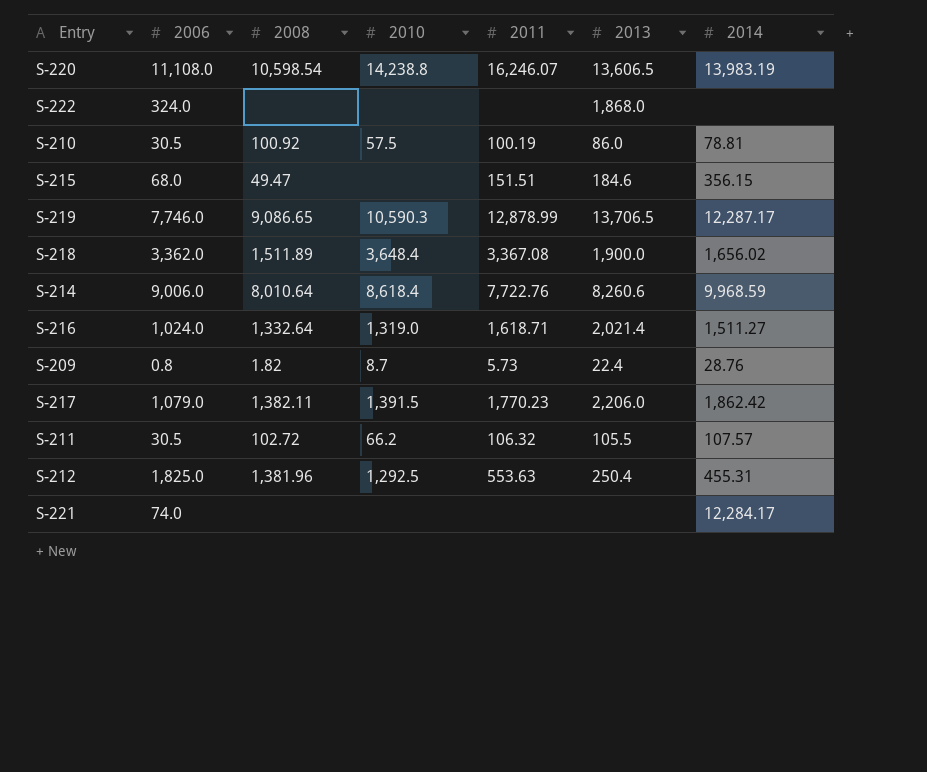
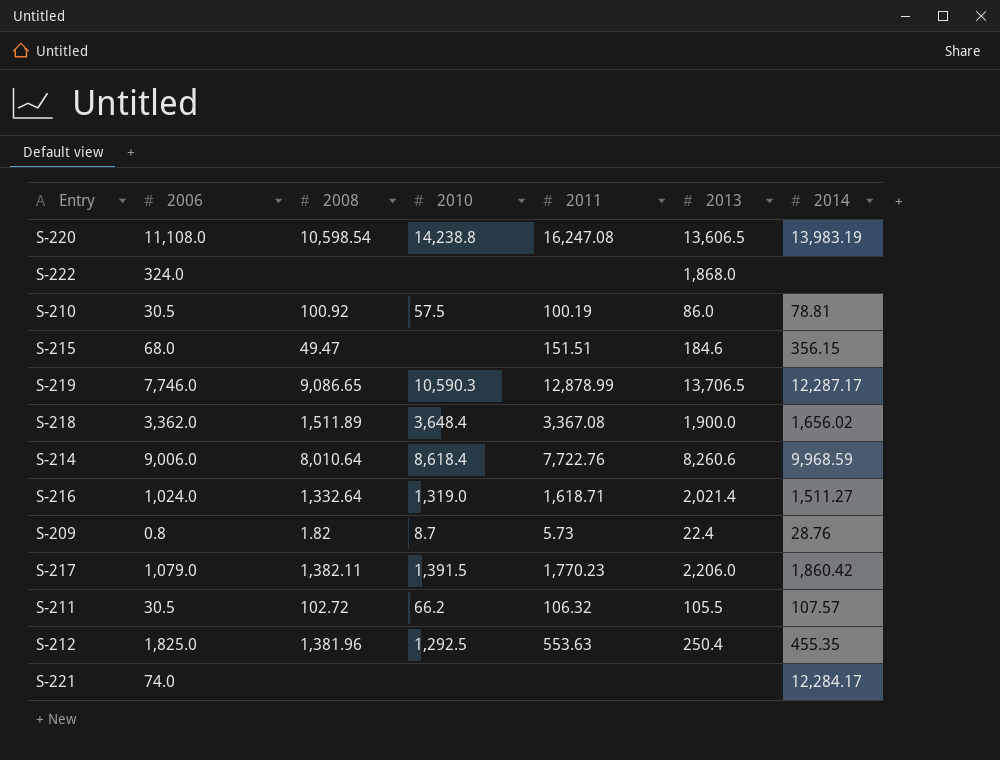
S-220 | 2011: 16,246.07 -> 16,247.08
S-217 | 2014: 1,862.42 -> 1,860.42
S-212 | 2014: 455.31 -> 455.35

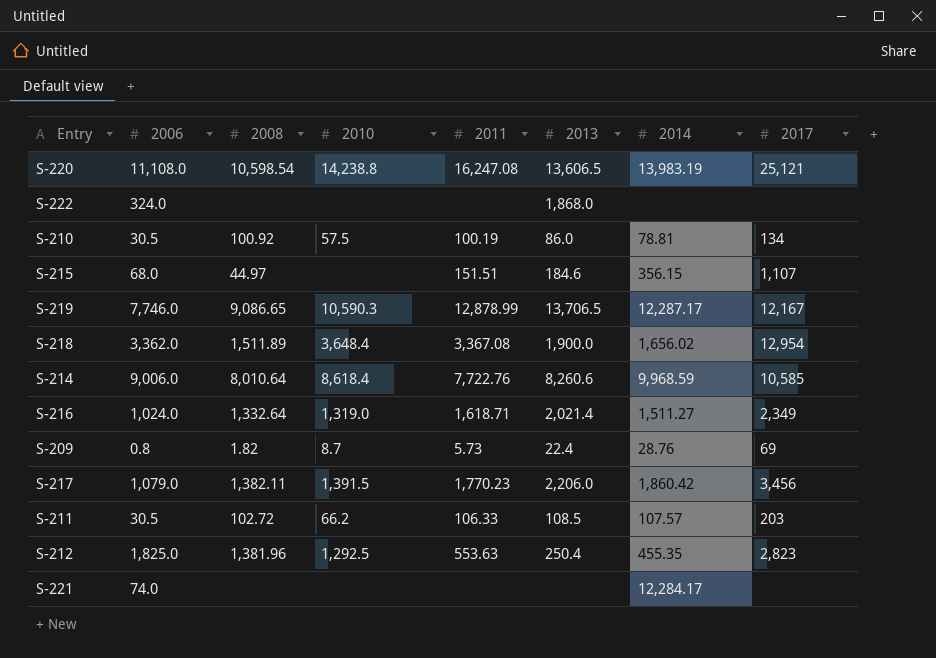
column 2017 | position: none -> 8
S-215 | 2008: 49.47 -> 44.97
S-211 | 2011: 106.32 -> 106.33
S-211 | 2013: 105.5 -> 108.5

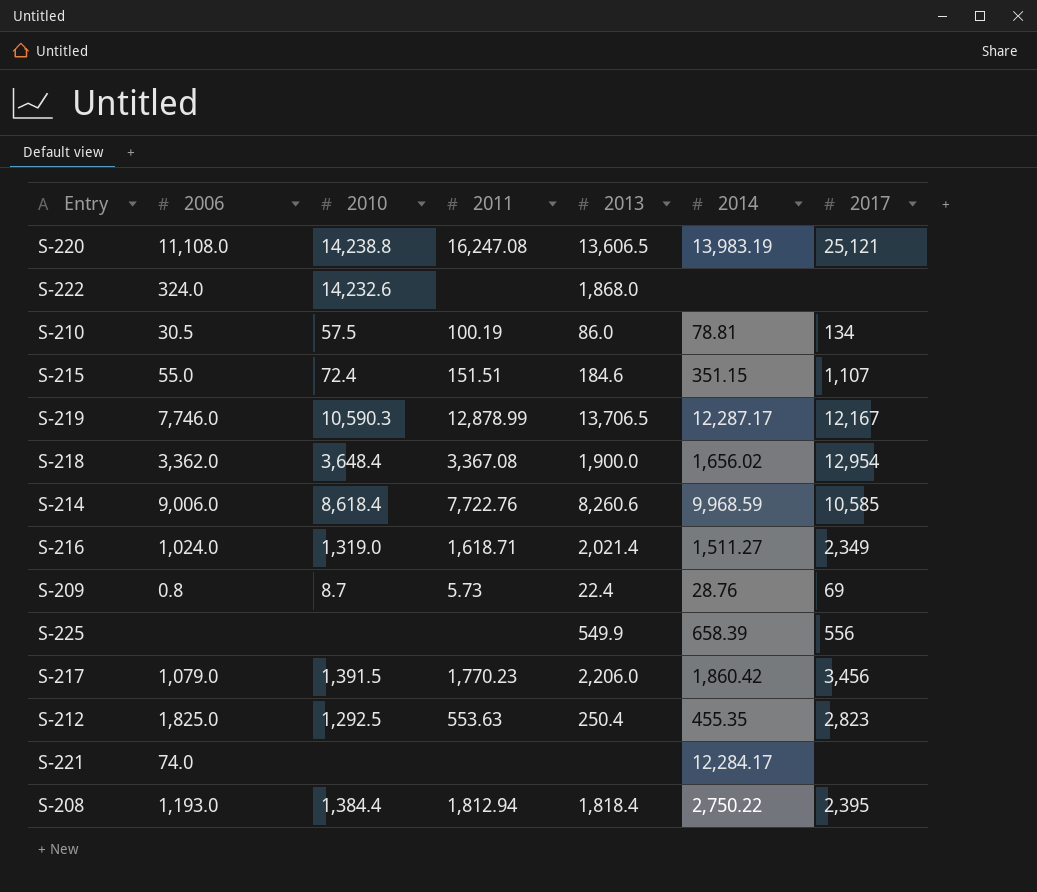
column 2008 | position: 3 -> none
row S-211: 30.5 | 102.72 | 66.2 | 106.33 | 108.5 | 107.57 | 203 -> none
S-222 | 2010: none -> 14,232.6
S-215 | 2006: 68.0 -> 55.0
S-215 | 2010: none -> 72.4
S-215 | 2014: 356.15 -> 351.15
row S-225: none -> none | none | none | 549.9 | 658.39 | 556
row S-208: none -> 1,193.0 | 1,384.4 | 1,812.94 | 1,818.4 | 2,750.22 | 2,395

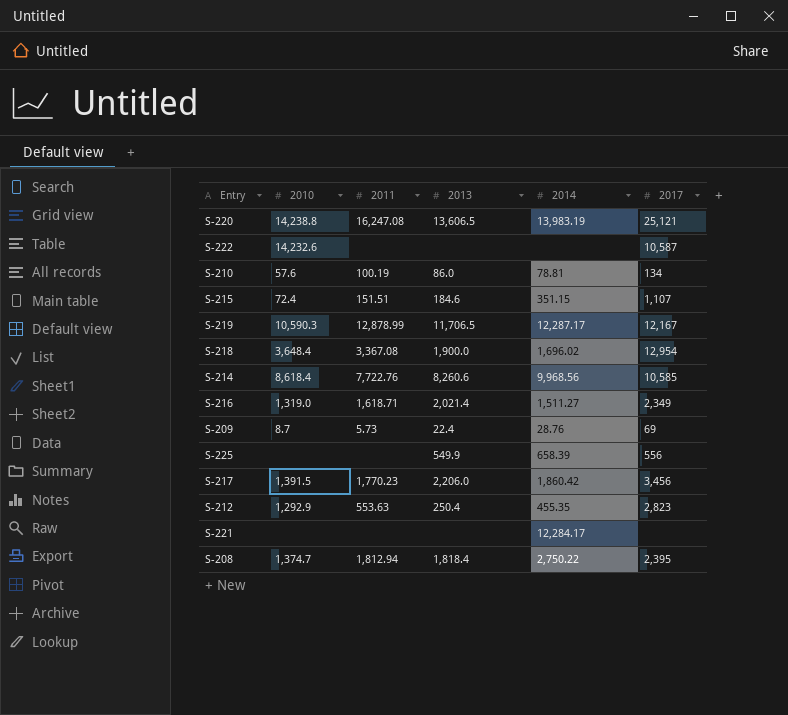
column 2006 | position: 2 -> none
S-222 | 2013: 1,868.0 -> none
S-222 | 2017: none -> 10,587
S-210 | 2010: 57.5 -> 57.6
S-219 | 2013: 13,706.5 -> 11,706.5
S-218 | 2014: 1,656.02 -> 1,696.02
S-214 | 2014: 9,968.59 -> 9,968.56
S-212 | 2010: 1,292.5 -> 1,292.9
S-208 | 2010: 1,384.4 -> 1,374.7

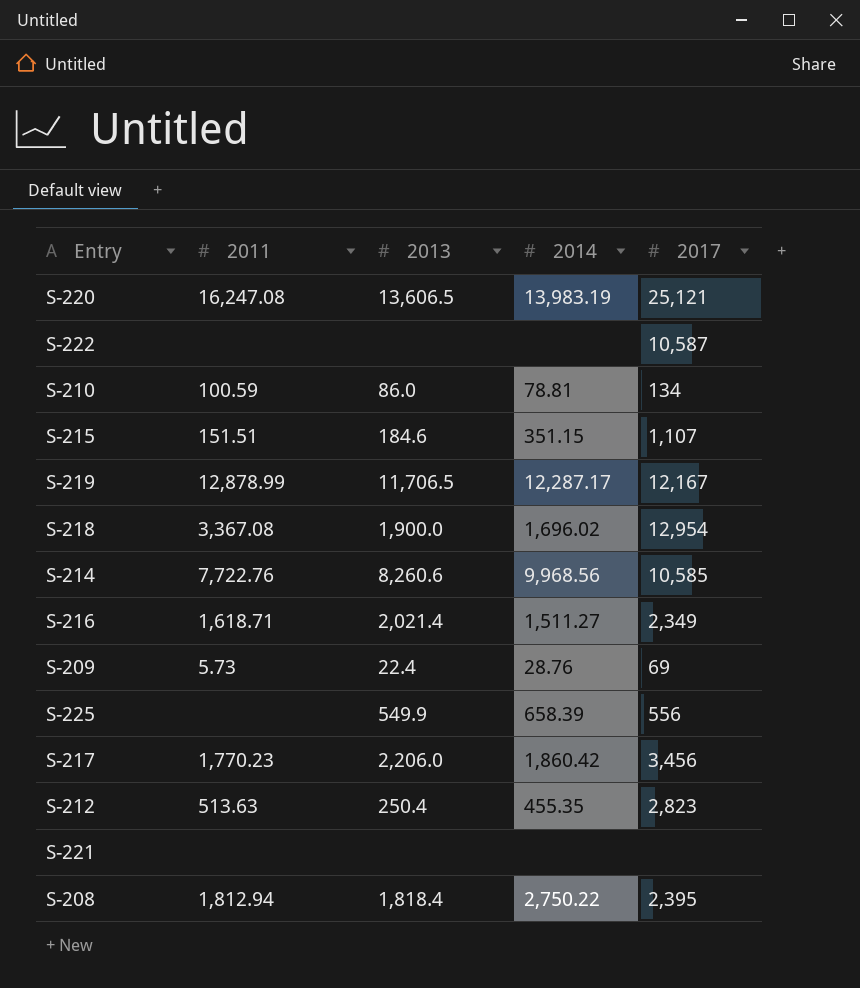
column 2010 | position: 2 -> none
S-210 | 2011: 100.19 -> 100.59
S-212 | 2011: 553.63 -> 513.63
S-221 | 2014: 12,284.17 -> none

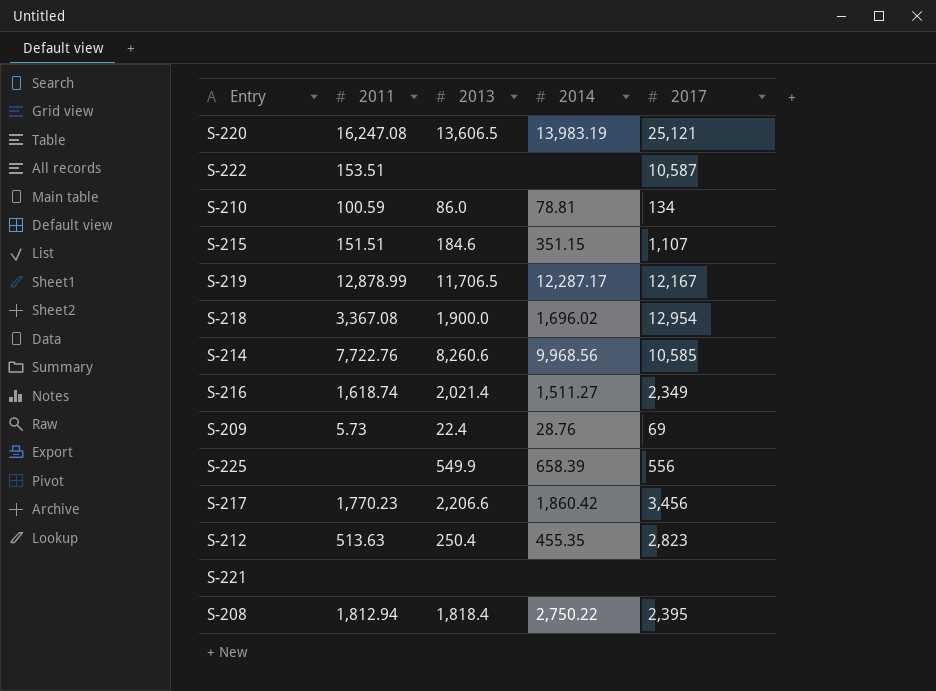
S-222 | 2011: none -> 153.51
S-216 | 2011: 1,618.71 -> 1,618.74
S-217 | 2013: 2,206.0 -> 2,206.6

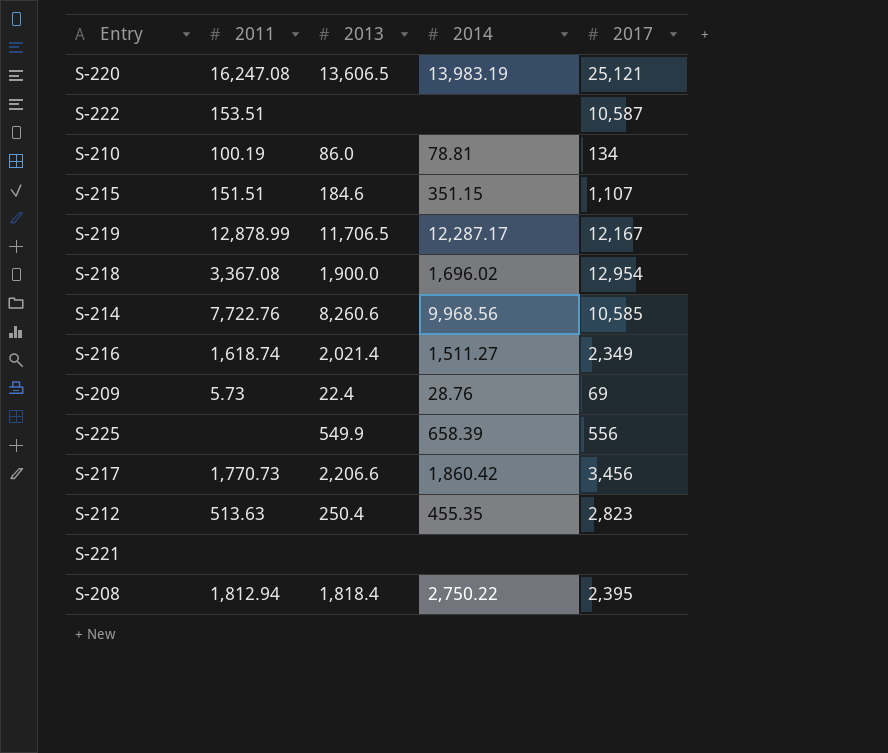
S-210 | 2011: 100.59 -> 100.19
S-217 | 2011: 1,770.23 -> 1,770.73

